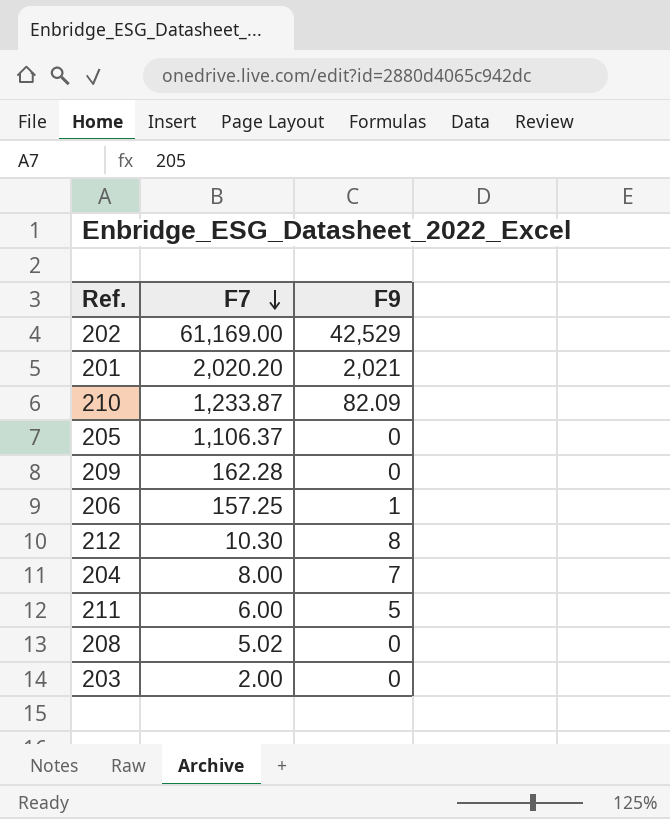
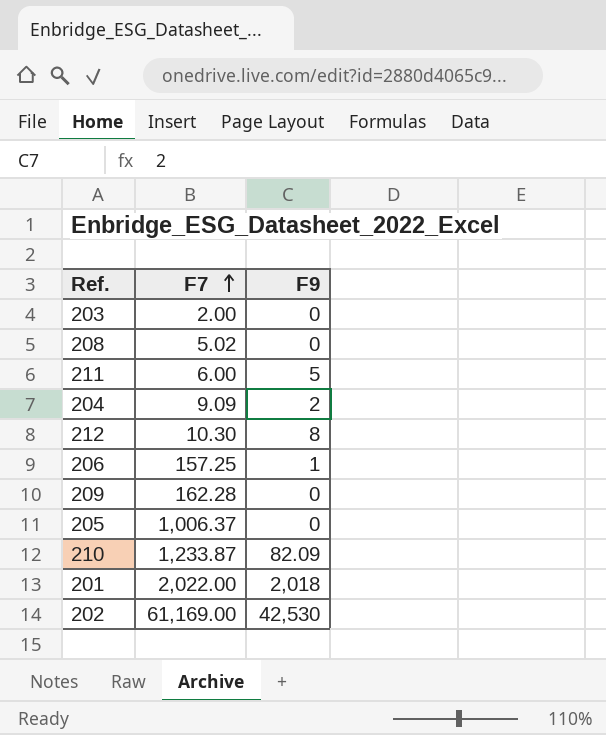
row order: F7 descending -> F7 ascending
204 | F7: 8.00 -> 9.09
204 | F9: 7 -> 2
205 | F7: 1,106.37 -> 1,006.37
201 | F7: 2,020.20 -> 2,022.00
201 | F9: 2,021 -> 2,018
202 | F9: 42,529 -> 42,530

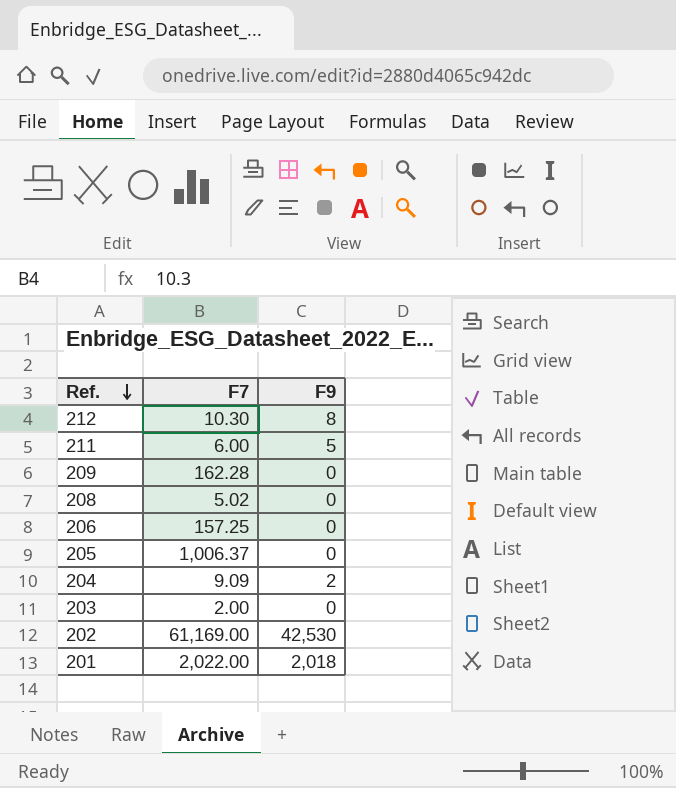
row order: F7 ascending -> Ref. descending
row 210: 1,233.87 | 82.09 -> none
206 | F9: 1 -> 0

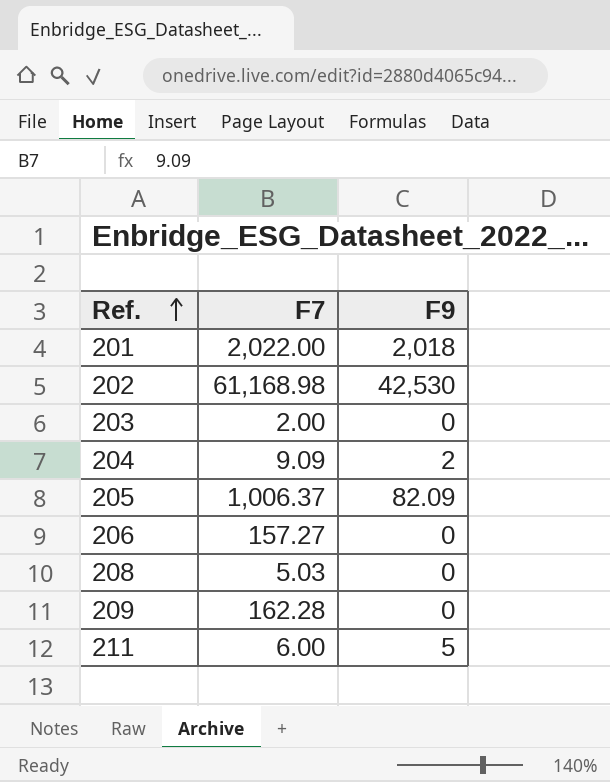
row order: Ref. descending -> Ref. ascending
row 212: 10.30 | 8 -> none
202 | F7: 61,169.00 -> 61,168.98
205 | F9: 0 -> 82.09
206 | F7: 157.25 -> 157.27
208 | F7: 5.02 -> 5.03

